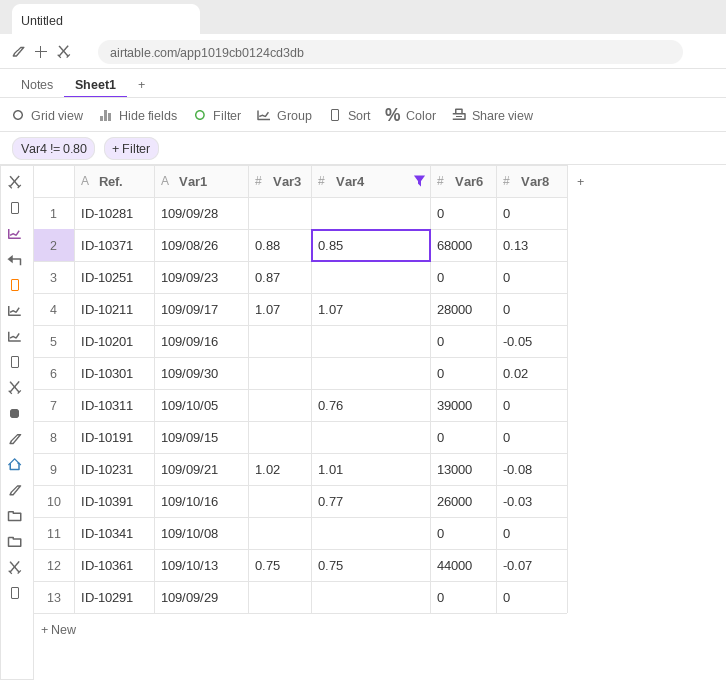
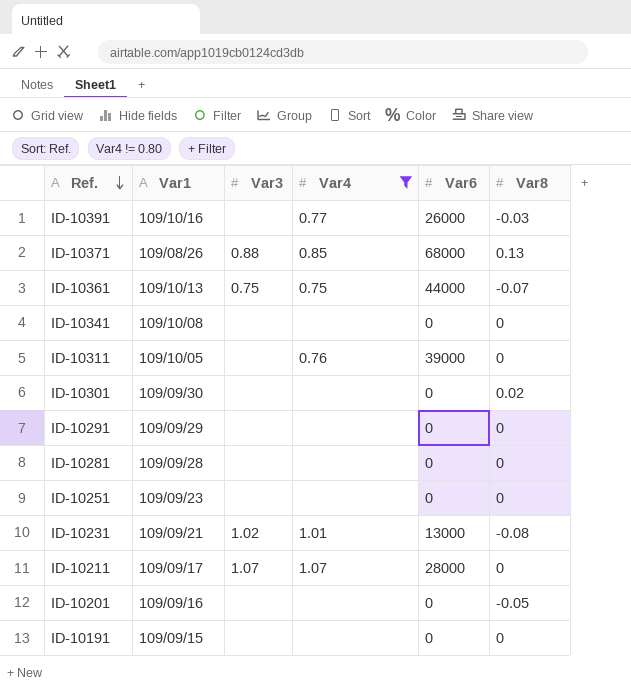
row order: none -> Ref. descending
ID-10251 | Var3: 0.87 -> none

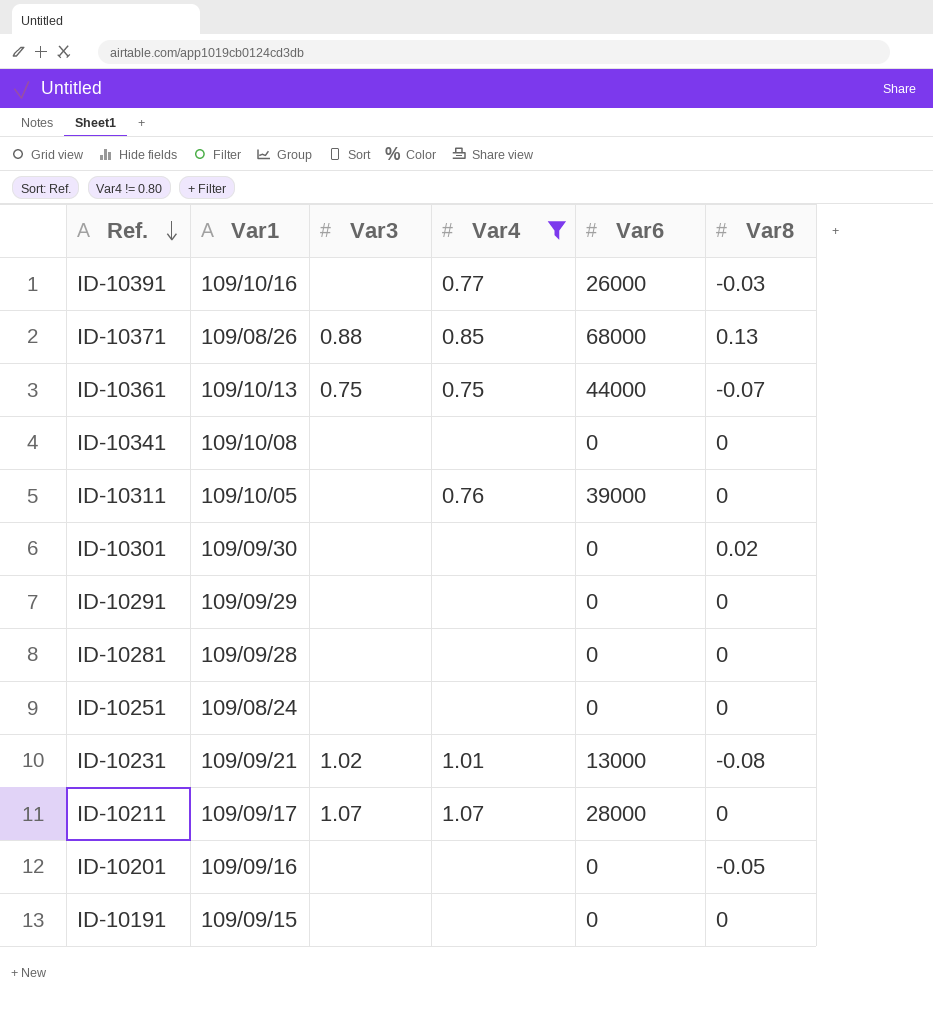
ID-10251 | Var1: 109/09/23 -> 109/08/24

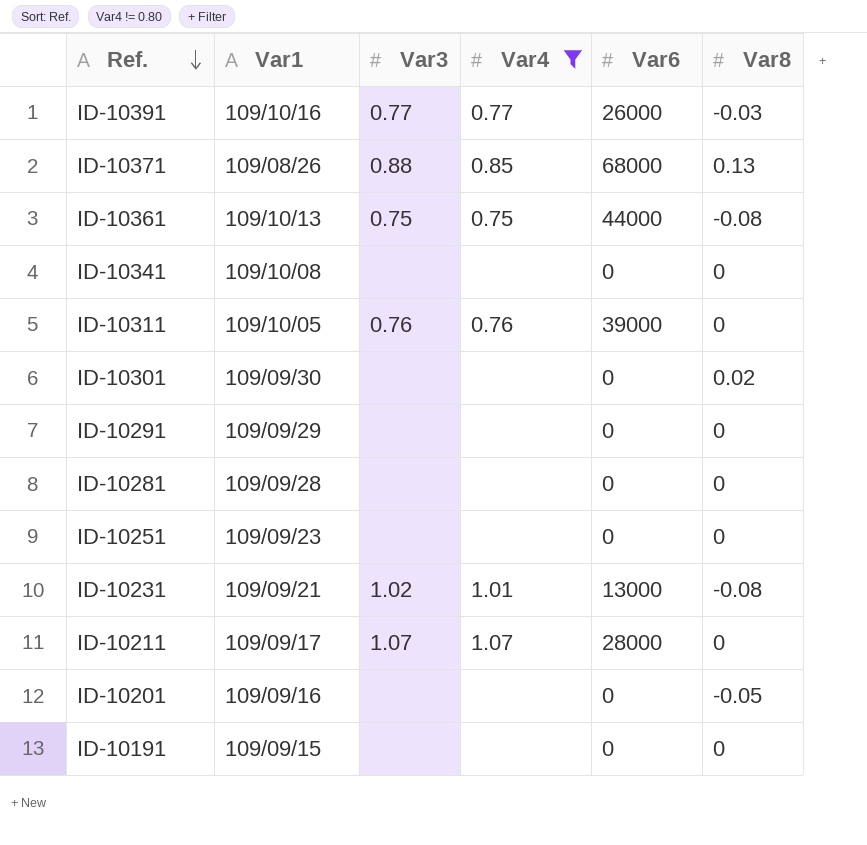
ID-10391 | Var3: none -> 0.77
ID-10361 | Var8: -0.07 -> -0.08
ID-10311 | Var3: none -> 0.76
ID-10251 | Var1: 109/08/24 -> 109/09/23

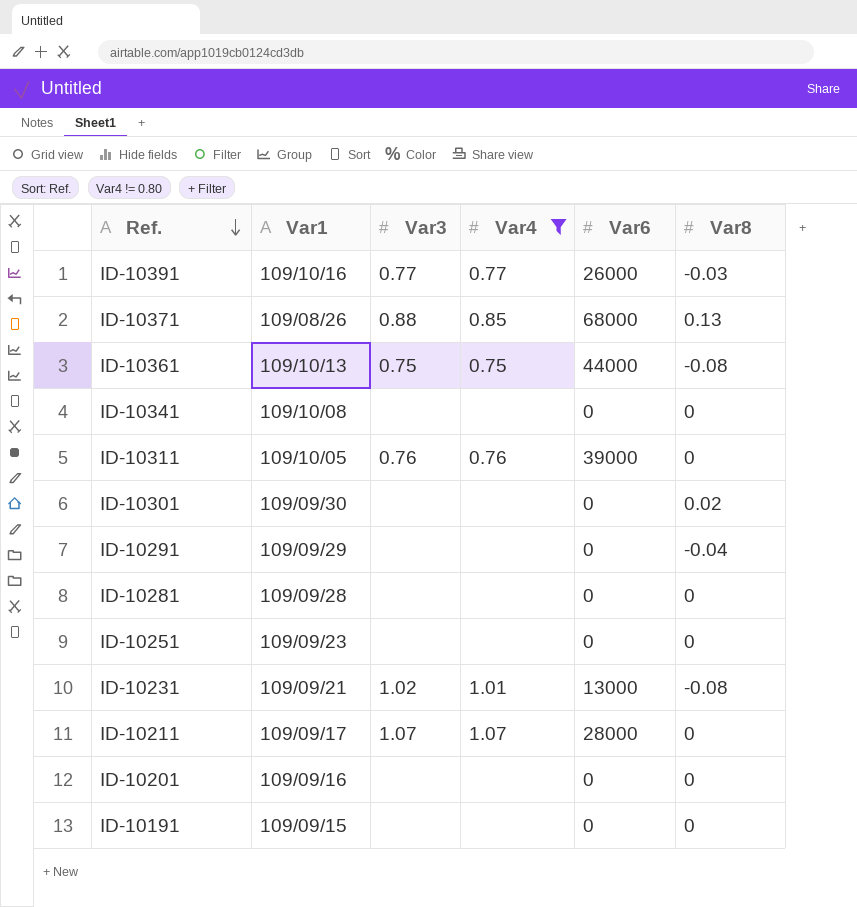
ID-10291 | Var8: 0 -> -0.04
ID-10201 | Var8: -0.05 -> 0

